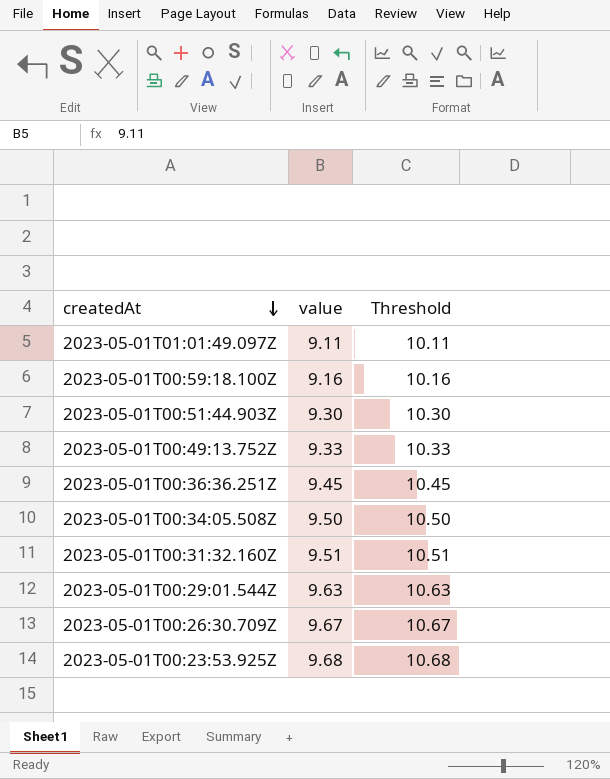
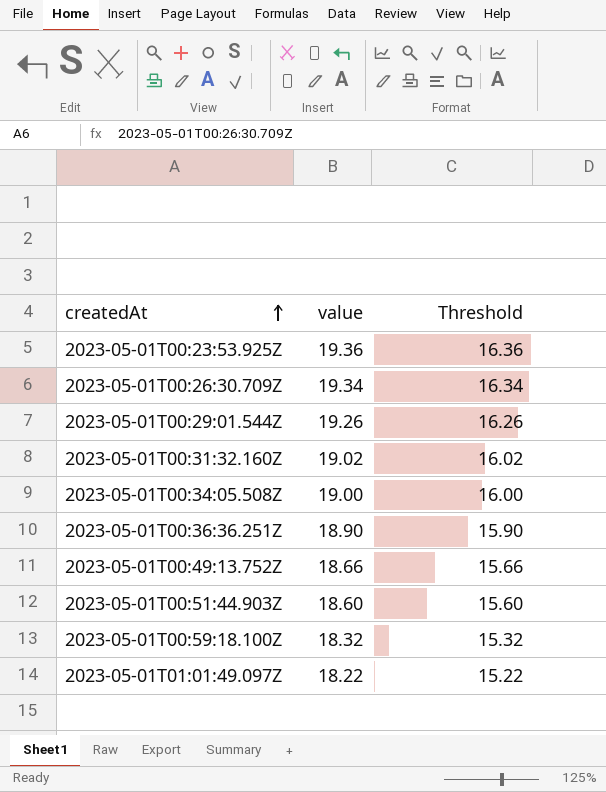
row order: createdAt descending -> createdAt ascending
column Threshold | formula: [value] + 1 -> [value] - 3
2023-05-01T00:23:53.925Z | value: 9.68 -> 19.36
2023-05-01T00:26:30.709Z | value: 9.67 -> 19.34
2023-05-01T00:29:01.544Z | value: 9.63 -> 19.26
2023-05-01T00:31:32.160Z | value: 9.51 -> 19.02
2023-05-01T00:34:05.508Z | value: 9.50 -> 19.00
2023-05-01T00:36:36.251Z | value: 9.45 -> 18.90
2023-05-01T00:49:13.752Z | value: 9.33 -> 18.66
2023-05-01T00:51:44.903Z | value: 9.30 -> 18.60
2023-05-01T00:59:18.100Z | value: 9.16 -> 18.32
2023-05-01T01:01:49.097Z | value: 9.11 -> 18.22

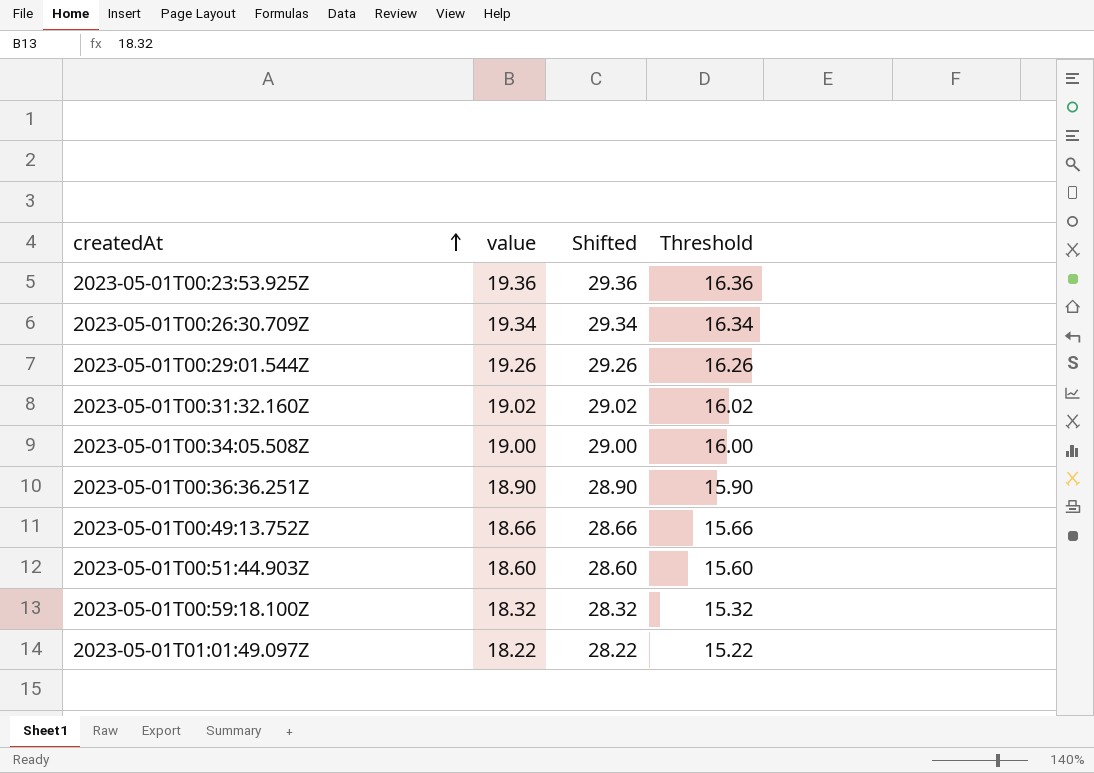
column Shifted | formula: none -> [value] + 10

